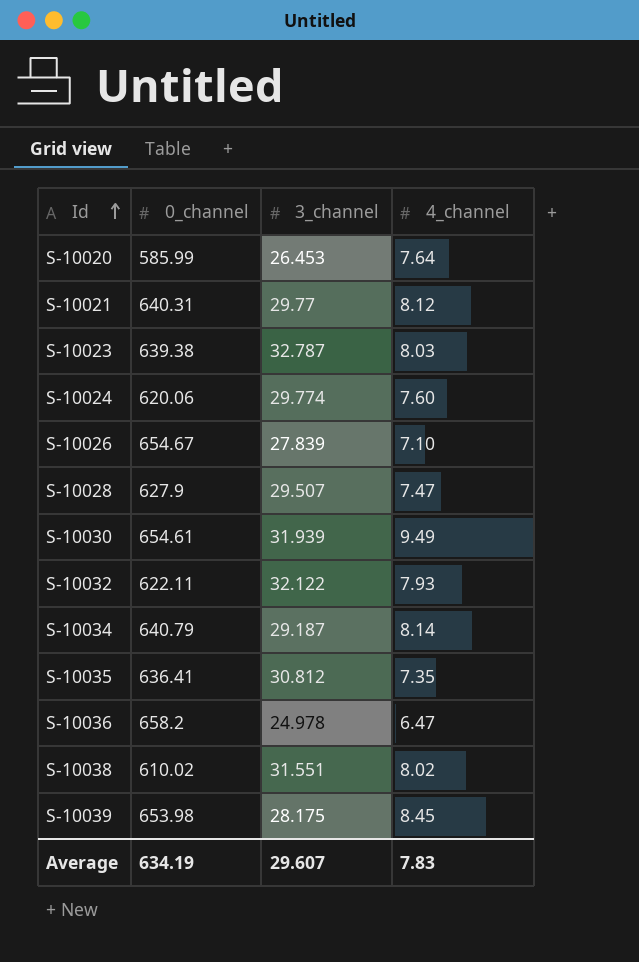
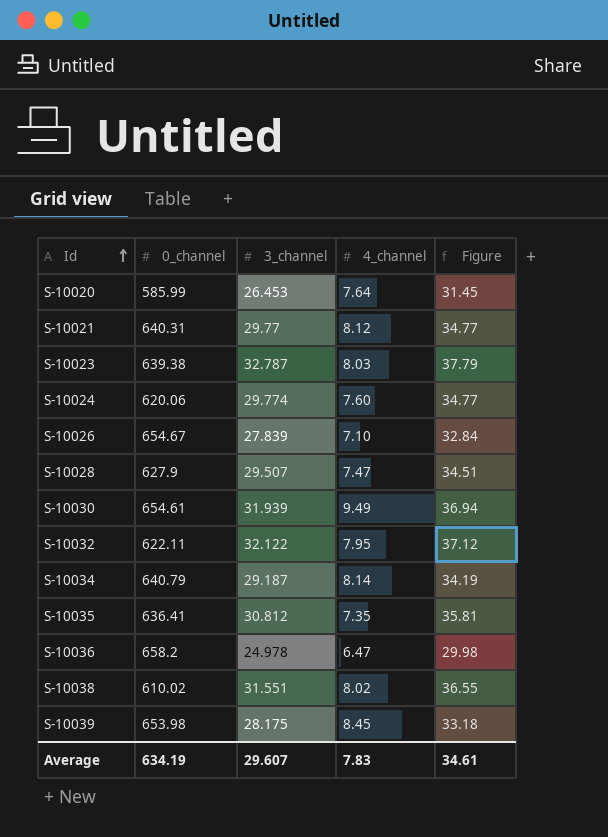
column Figure | formula: none -> [3_channel] + 5
S-10032 | 4_channel: 7.93 -> 7.95

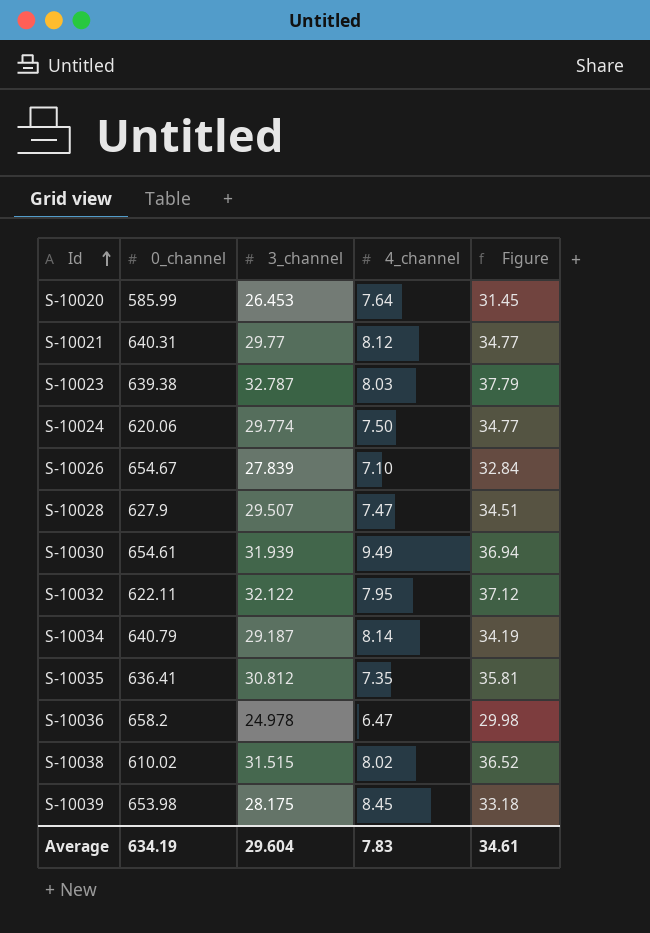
S-10024 | 4_channel: 7.60 -> 7.50
S-10038 | 3_channel: 31.551 -> 31.515
S-10038 | Figure: 36.55 -> 36.52
Average | 3_channel: 29.607 -> 29.604

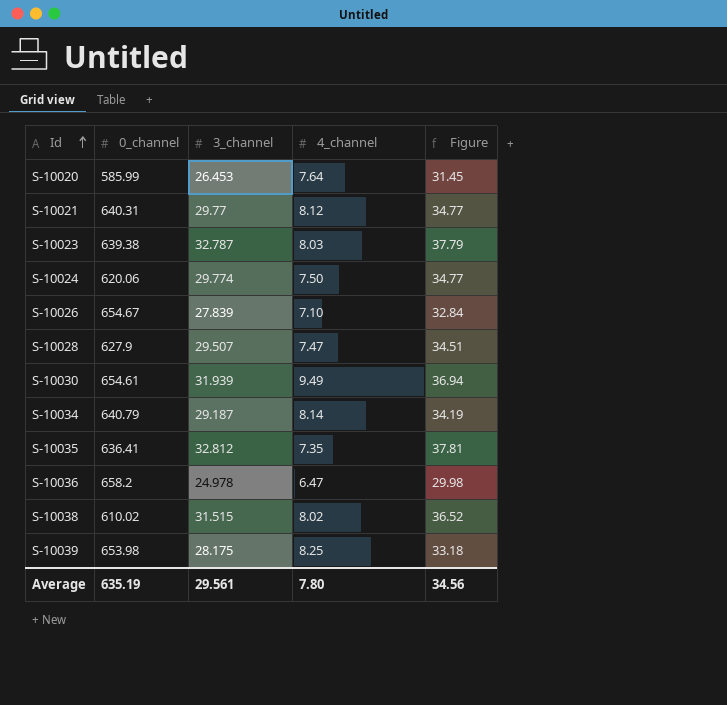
row S-10032: 622.11 | 32.122 | 7.95 | 37.12 -> none
S-10035 | 3_channel: 30.812 -> 32.812
S-10035 | Figure: 35.81 -> 37.81
S-10039 | 4_channel: 8.45 -> 8.25
Average | 0_channel: 634.19 -> 635.19
Average | 3_channel: 29.604 -> 29.561
Average | 4_channel: 7.83 -> 7.80
Average | Figure: 34.61 -> 34.56

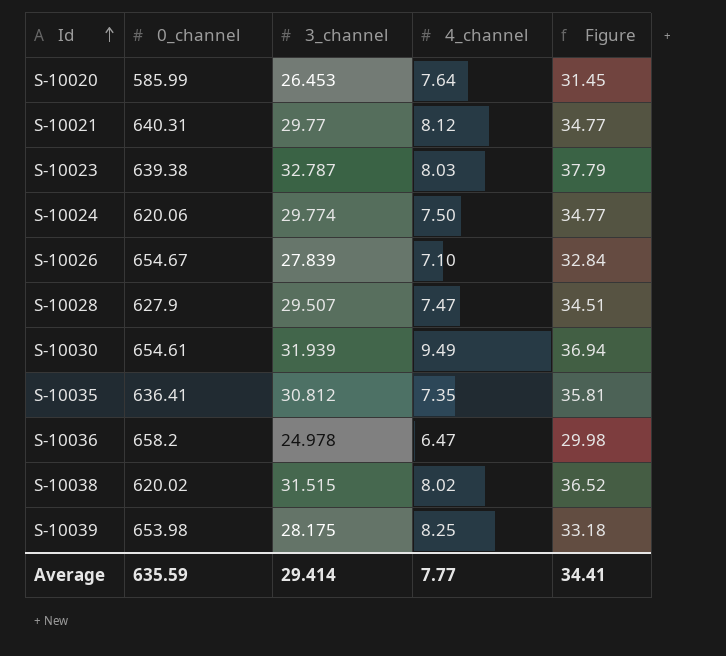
row S-10034: 640.79 | 29.187 | 8.14 | 34.19 -> none
S-10035 | 3_channel: 32.812 -> 30.812
S-10035 | Figure: 37.81 -> 35.81
S-10038 | 0_channel: 610.02 -> 620.02
Average | 0_channel: 635.19 -> 635.59
Average | 3_channel: 29.561 -> 29.414
Average | 4_channel: 7.80 -> 7.77
Average | Figure: 34.56 -> 34.41

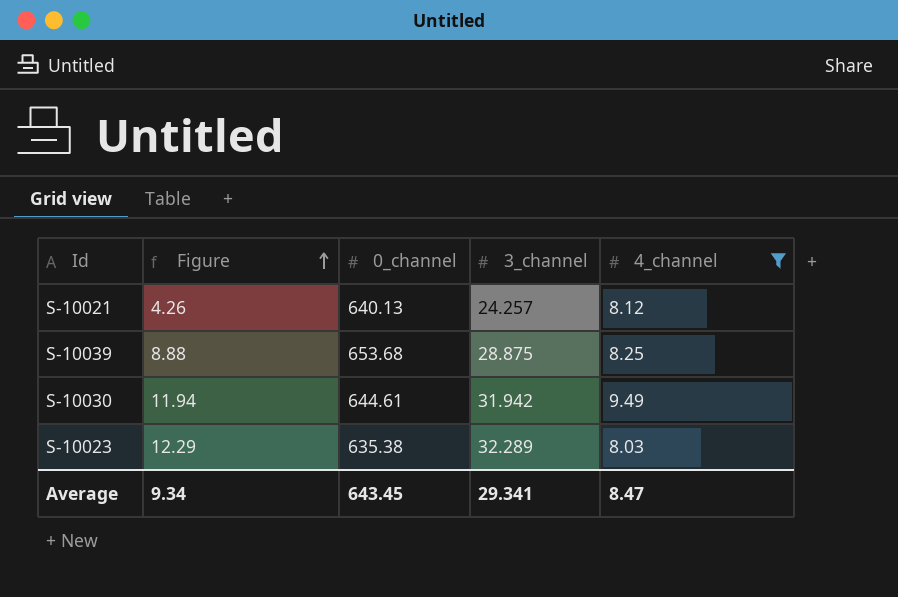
filter: none -> 4_channel >= 8.03
row order: Id ascending -> Figure ascending
column Figure | formula: [3_channel] + 5 -> [3_channel] - 20
column Figure | position: 5 -> 2
S-10021 | 0_channel: 640.31 -> 640.13
S-10021 | 3_channel: 29.77 -> 24.257
S-10039 | 0_channel: 653.98 -> 653.68
S-10039 | 3_channel: 28.175 -> 28.875
S-10030 | 0_channel: 654.61 -> 644.61
S-10030 | 3_channel: 31.939 -> 31.942
S-10023 | 0_channel: 639.38 -> 635.38
S-10023 | 3_channel: 32.787 -> 32.289
Average | Figure: 34.41 -> 9.34
Average | 0_channel: 635.59 -> 643.45
Average | 3_channel: 29.414 -> 29.341
Average | 4_channel: 7.77 -> 8.47

